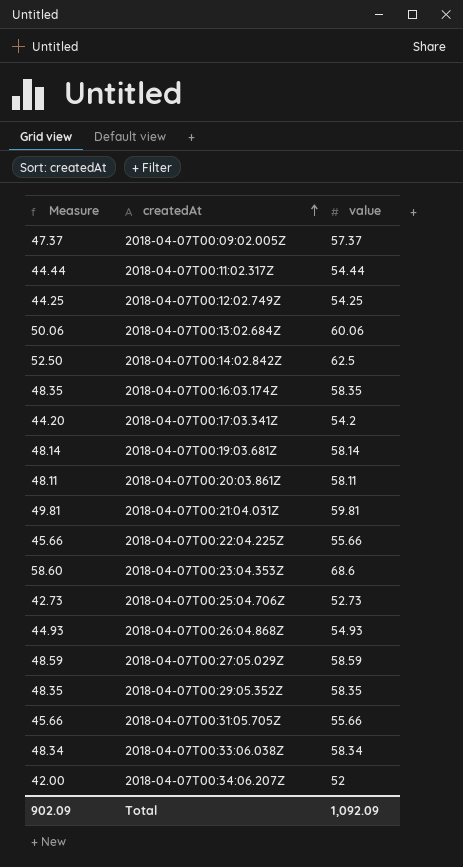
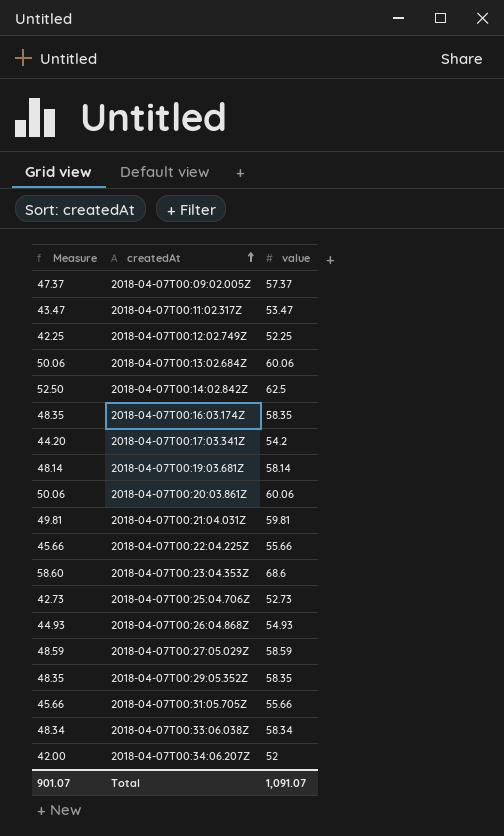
2018-04-07T00:11:02.317Z | Measure: 44.44 -> 43.47
2018-04-07T00:11:02.317Z | value: 54.44 -> 53.47
2018-04-07T00:12:02.749Z | Measure: 44.25 -> 42.25
2018-04-07T00:12:02.749Z | value: 54.25 -> 52.25
2018-04-07T00:20:03.861Z | Measure: 48.11 -> 50.06
2018-04-07T00:20:03.861Z | value: 58.11 -> 60.06
Total | Measure: 902.09 -> 901.07
Total | value: 1,092.09 -> 1,091.07

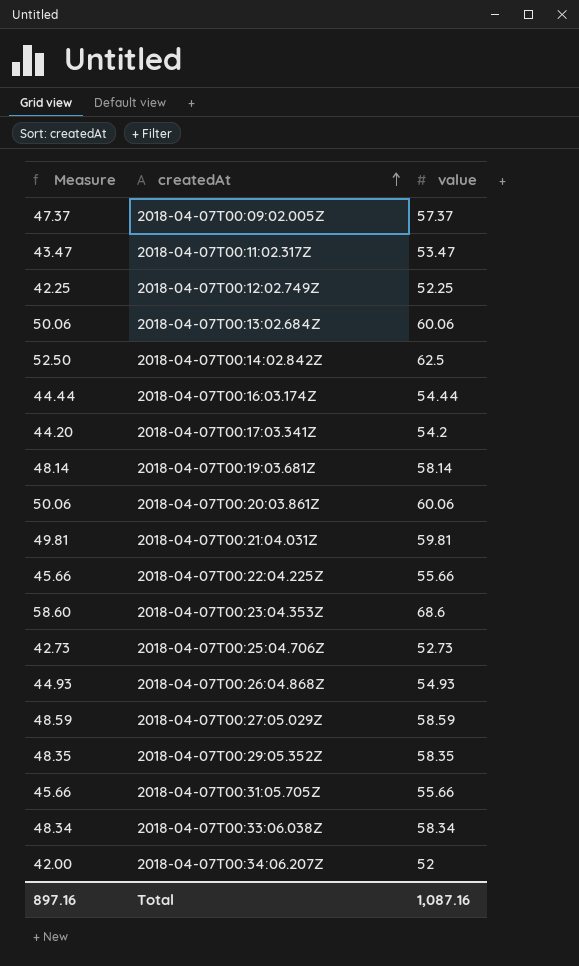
2018-04-07T00:16:03.174Z | Measure: 48.35 -> 44.44
2018-04-07T00:16:03.174Z | value: 58.35 -> 54.44
Total | Measure: 901.07 -> 897.16
Total | value: 1,091.07 -> 1,087.16

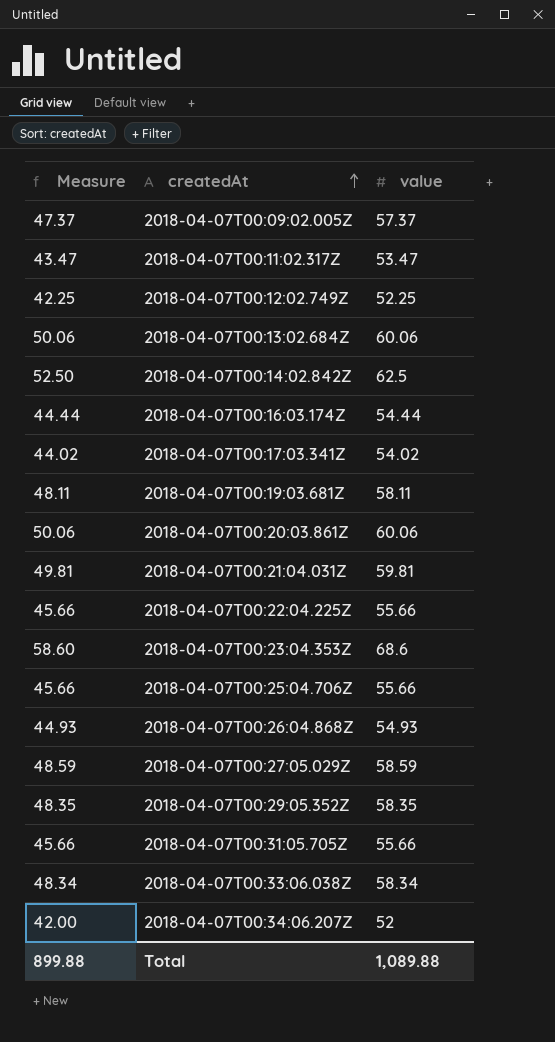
2018-04-07T00:17:03.341Z | Measure: 44.20 -> 44.02
2018-04-07T00:17:03.341Z | value: 54.2 -> 54.02
2018-04-07T00:19:03.681Z | Measure: 48.14 -> 48.11
2018-04-07T00:19:03.681Z | value: 58.14 -> 58.11
2018-04-07T00:25:04.706Z | Measure: 42.73 -> 45.66
2018-04-07T00:25:04.706Z | value: 52.73 -> 55.66
Total | Measure: 897.16 -> 899.88
Total | value: 1,087.16 -> 1,089.88

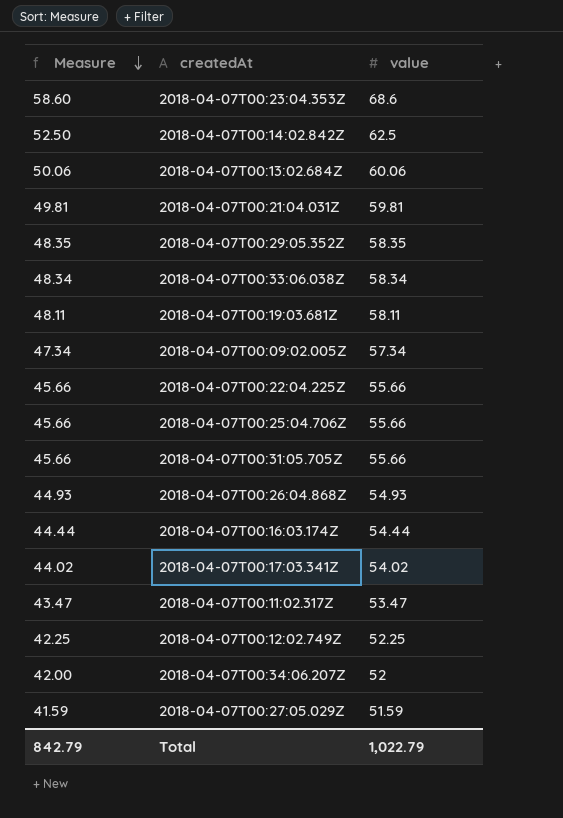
row order: createdAt ascending -> Measure descending
row 2018-04-07T00:20:03.861Z: 50.06 | 60.06 -> none
2018-04-07T00:09:02.005Z | Measure: 47.37 -> 47.34
2018-04-07T00:09:02.005Z | value: 57.37 -> 57.34
2018-04-07T00:27:05.029Z | Measure: 48.59 -> 41.59
2018-04-07T00:27:05.029Z | value: 58.59 -> 51.59
Total | Measure: 899.88 -> 842.79
Total | value: 1,089.88 -> 1,022.79

